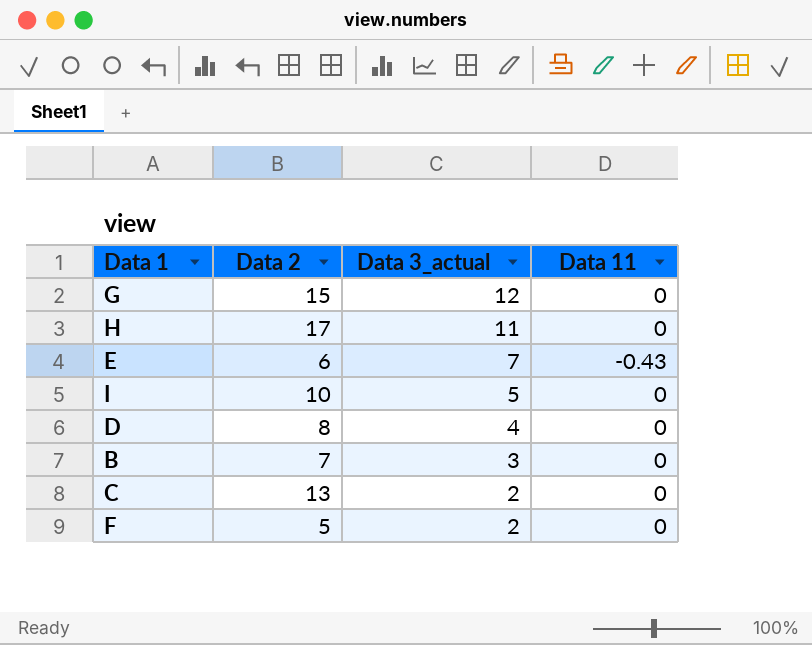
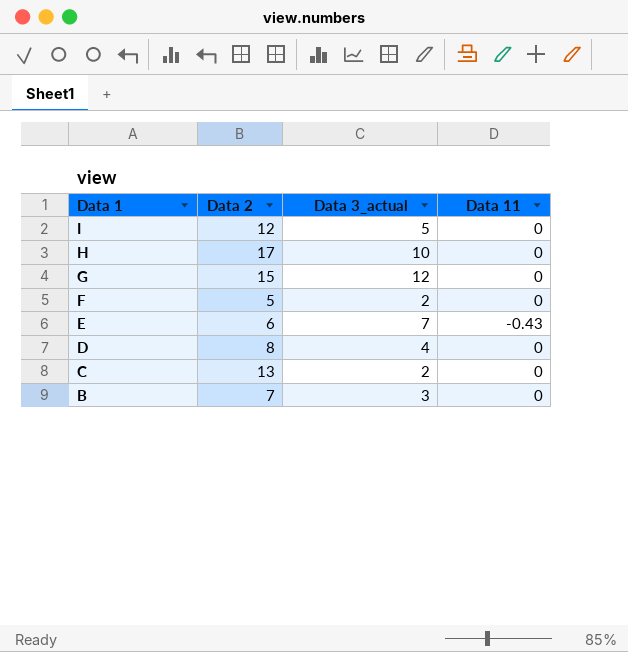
row order: Data 3_actual descending -> Data 1 descending
I | Data 2: 10 -> 12
H | Data 3_actual: 11 -> 10

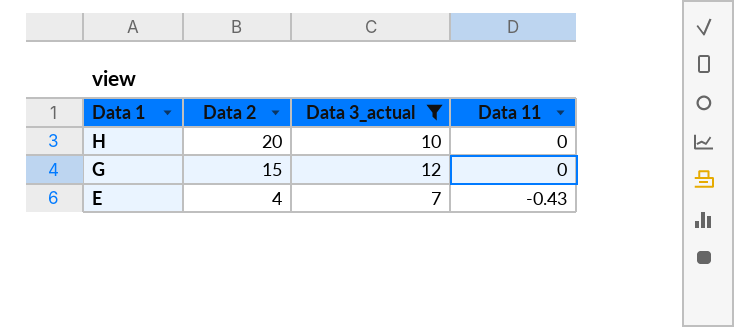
filter: none -> Data 3_actual >= 7
H | Data 2: 17 -> 20
E | Data 2: 6 -> 4

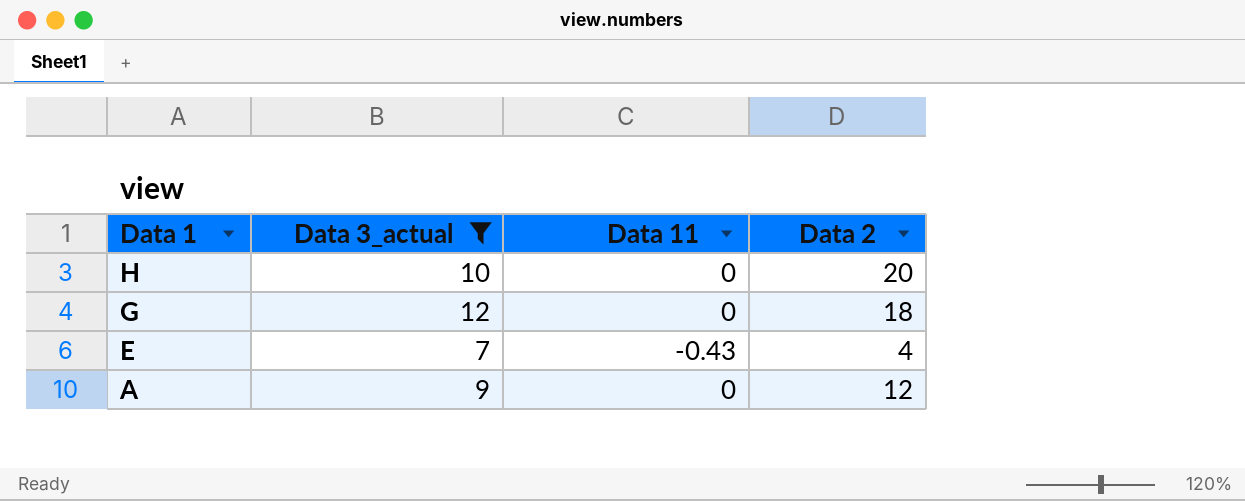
column Data 2 | position: 2 -> 4
G | Data 2: 15 -> 18
row A: none -> 9 | 0 | 12

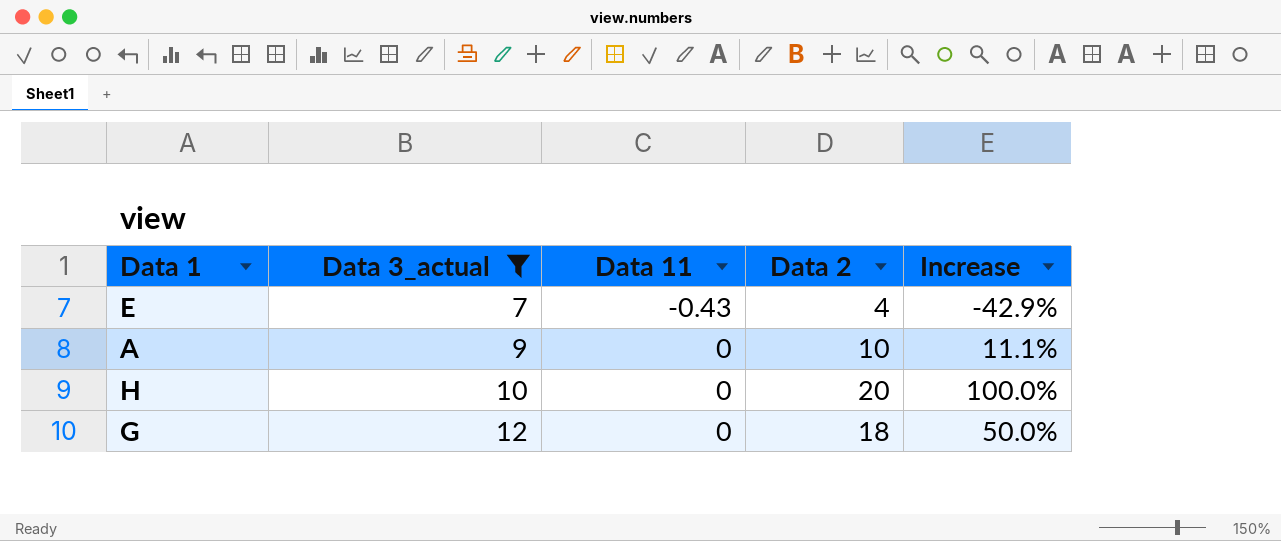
row order: Data 1 descending -> Data 3_actual ascending
column Increase | formula: none -> ([Data 2] - [Data 3_actual]) / [Data 3_actual]
A | Data 2: 12 -> 10

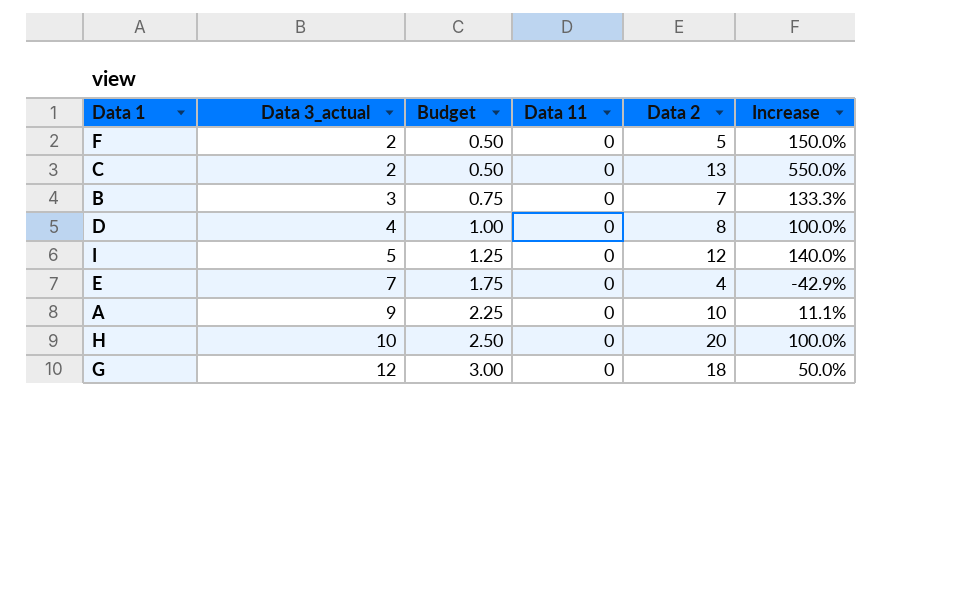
filter: Data 3_actual >= 7 -> none
column Budget | formula: none -> [Data 3_actual] * 0.25
E | Data 11: -0.43 -> 0

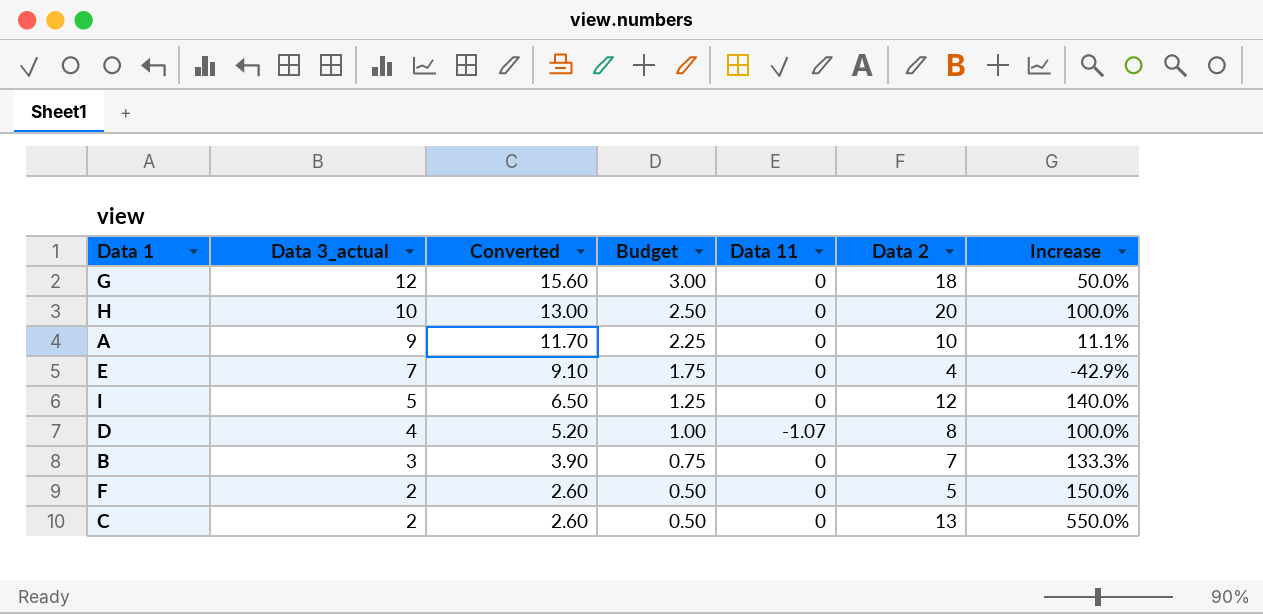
row order: Data 3_actual ascending -> Data 3_actual descending
column Converted | formula: none -> [Data 3_actual] * 1.3
D | Data 11: 0 -> -1.07

